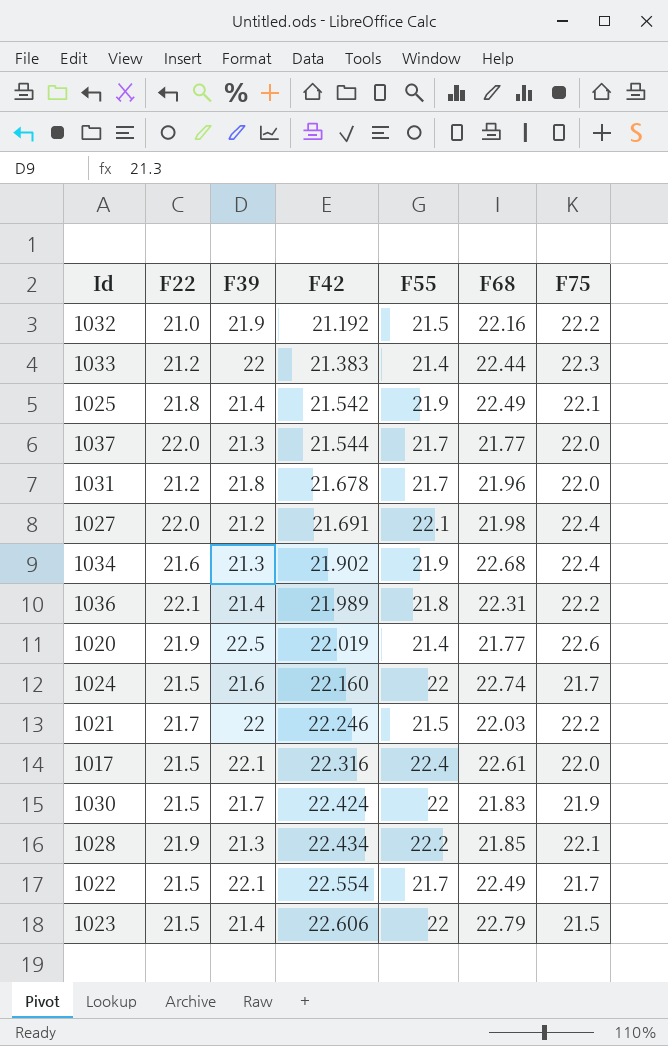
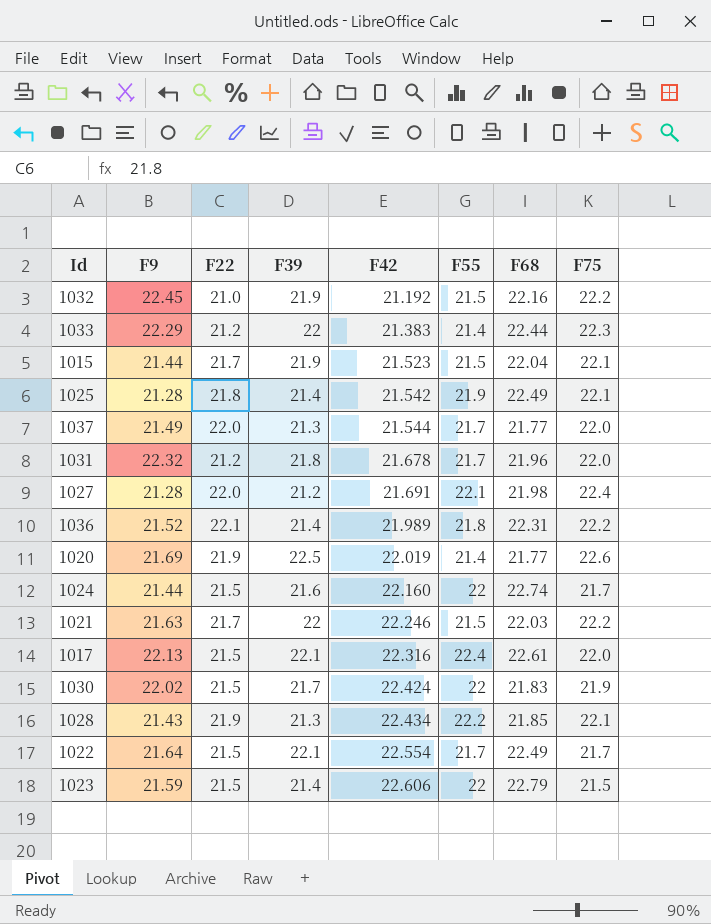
column F9 | position: none -> 2
row 1034: 21.6 | 21.3 | 21.902 | 21.9 | 22.68 | 22.4 -> none
row 1015: none -> 21.44 | 21.7 | 21.9 | 21.523 | 21.5 | 22.04 | 22.1

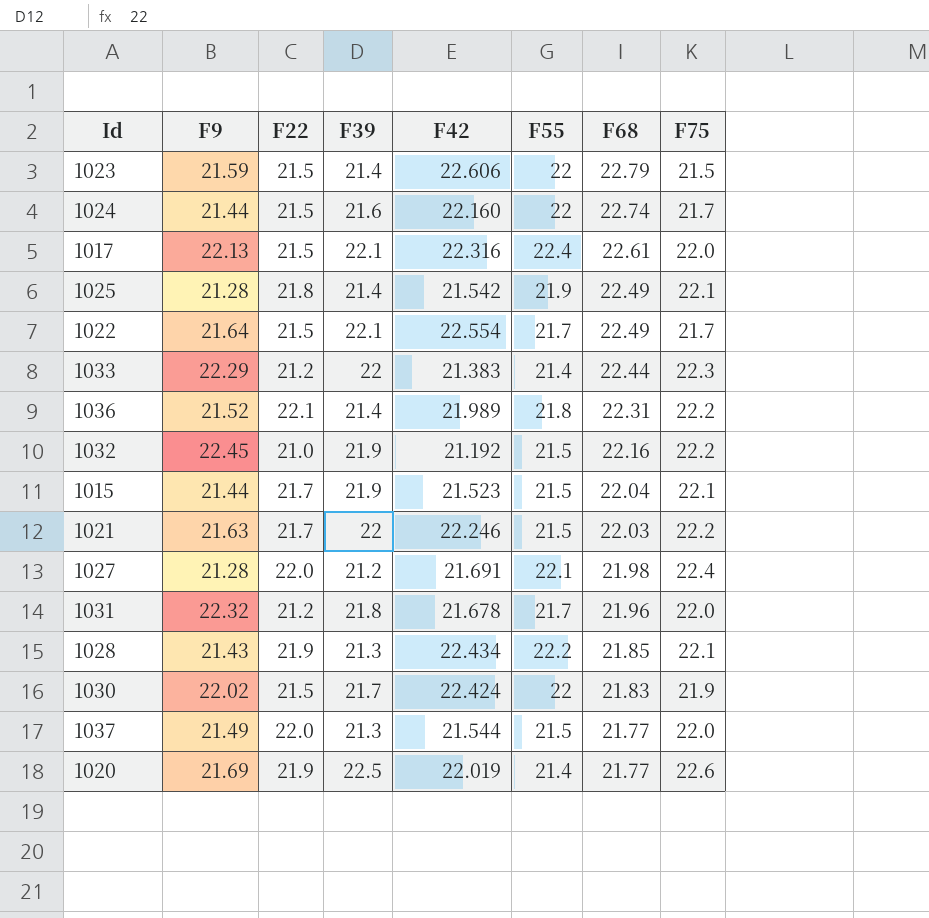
row order: F42 ascending -> F68 descending
1037 | F55: 21.7 -> 21.5

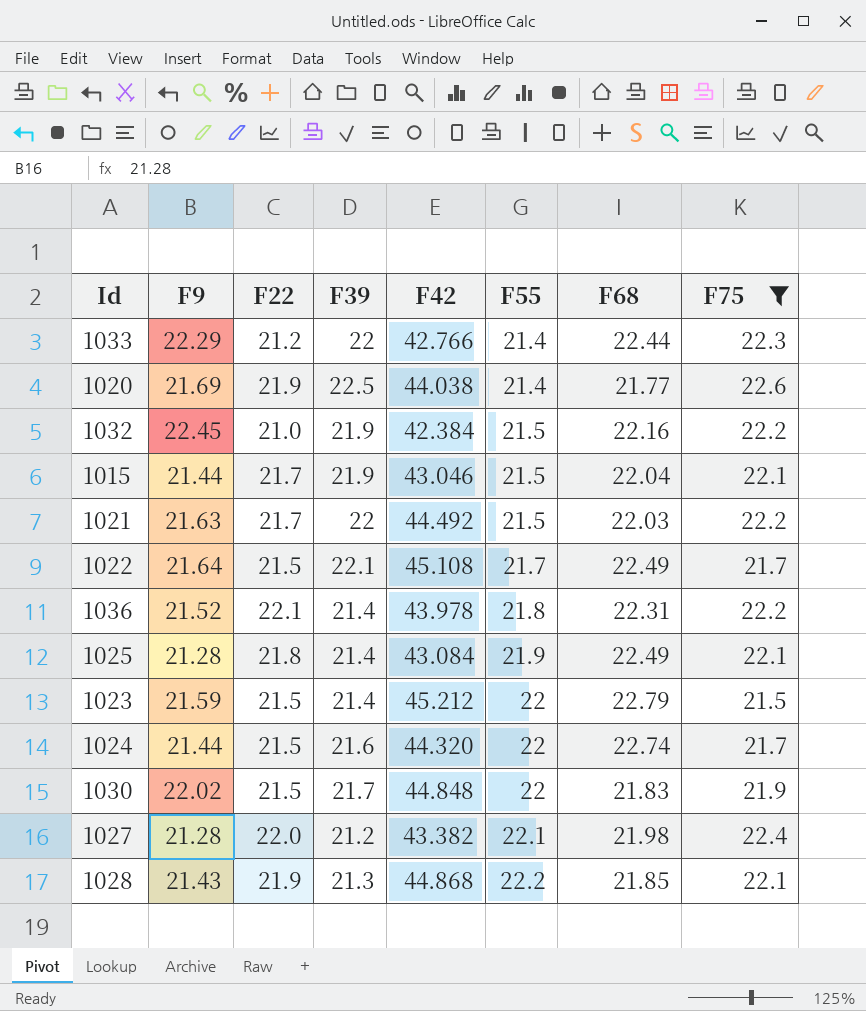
filter: none -> F75 != 22.0
row order: F68 descending -> F55 ascending
1033 | F42: 21.383 -> 42.766
1020 | F42: 22.019 -> 44.038
1032 | F42: 21.192 -> 42.384
1015 | F42: 21.523 -> 43.046
1021 | F42: 22.246 -> 44.492
1022 | F42: 22.554 -> 45.108
1036 | F42: 21.989 -> 43.978
1025 | F42: 21.542 -> 43.084
1023 | F42: 22.606 -> 45.212
1024 | F42: 22.160 -> 44.320
1030 | F42: 22.424 -> 44.848
1027 | F42: 21.691 -> 43.382
1028 | F42: 22.434 -> 44.868

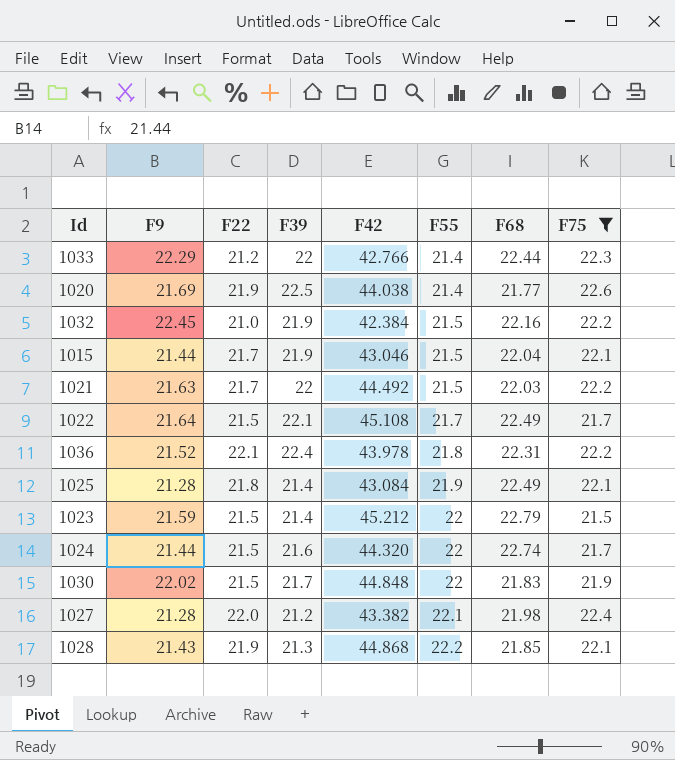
1036 | F39: 21.4 -> 22.4

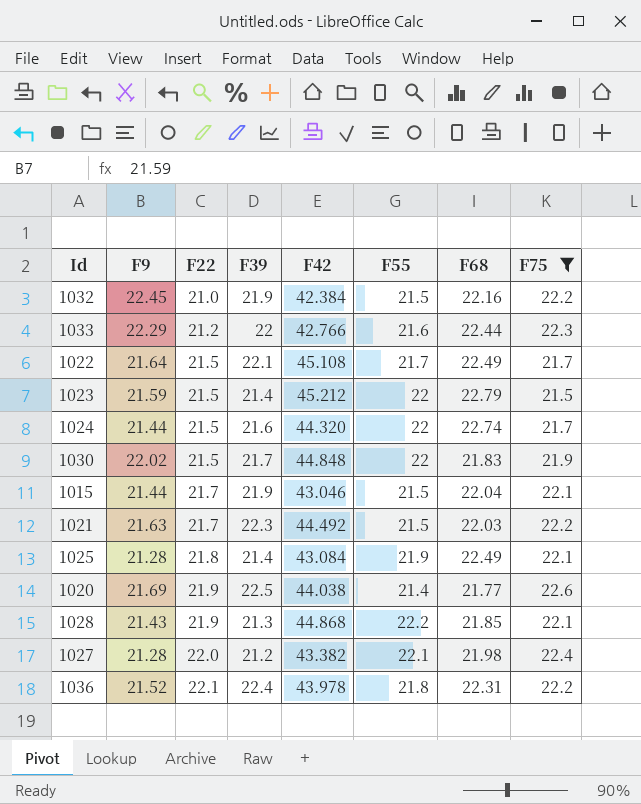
row order: F55 ascending -> F22 ascending
1033 | F55: 21.4 -> 21.6
1021 | F39: 22 -> 22.3

